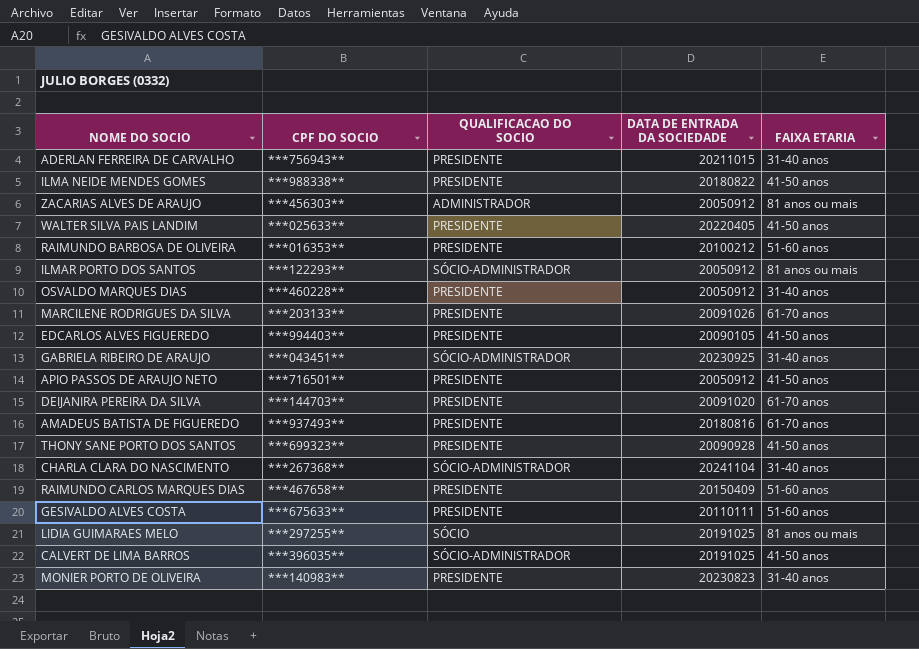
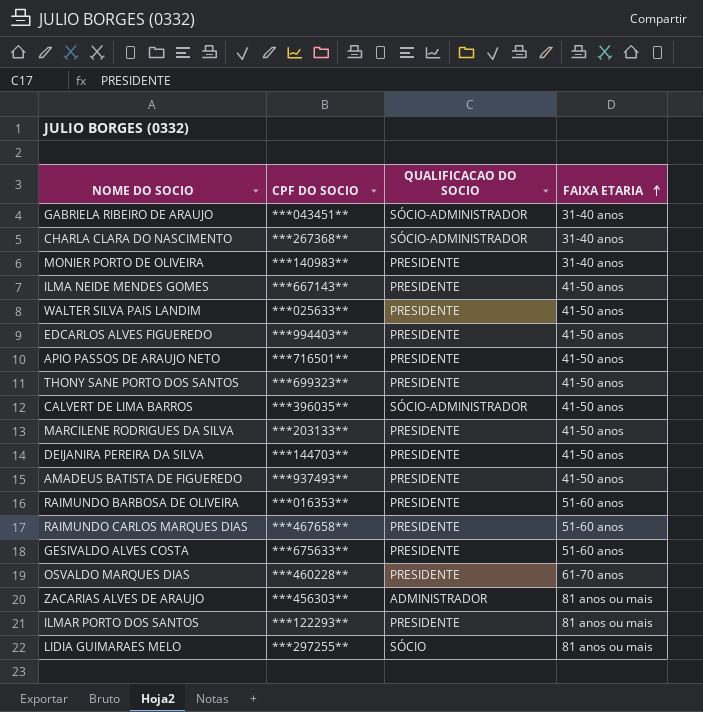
row order: none -> FAIXA ETARIA ascending
column DATA DE ENTRADA DA SOCIEDADE | position: 4 -> none
row ADERLAN FERREIRA DE CARVALHO: ***756943** | PRESIDENTE | 20211015 | 31-40 anos -> none
ILMA NEIDE MENDES GOMES | CPF DO SOCIO: ***988338** -> ***667143**
MARCILENE RODRIGUES DA SILVA | FAIXA ETARIA: 61-70 anos -> 41-50 anos
DEIJANIRA PEREIRA DA SILVA | FAIXA ETARIA: 61-70 anos -> 41-50 anos
AMADEUS BATISTA DE FIGUEREDO | FAIXA ETARIA: 61-70 anos -> 41-50 anos
OSVALDO MARQUES DIAS | FAIXA ETARIA: 31-40 anos -> 61-70 anos
ILMAR PORTO DOS SANTOS | QUALIFICACAO DO SOCIO: SÓCIO-ADMINISTRADOR -> PRESIDENTE

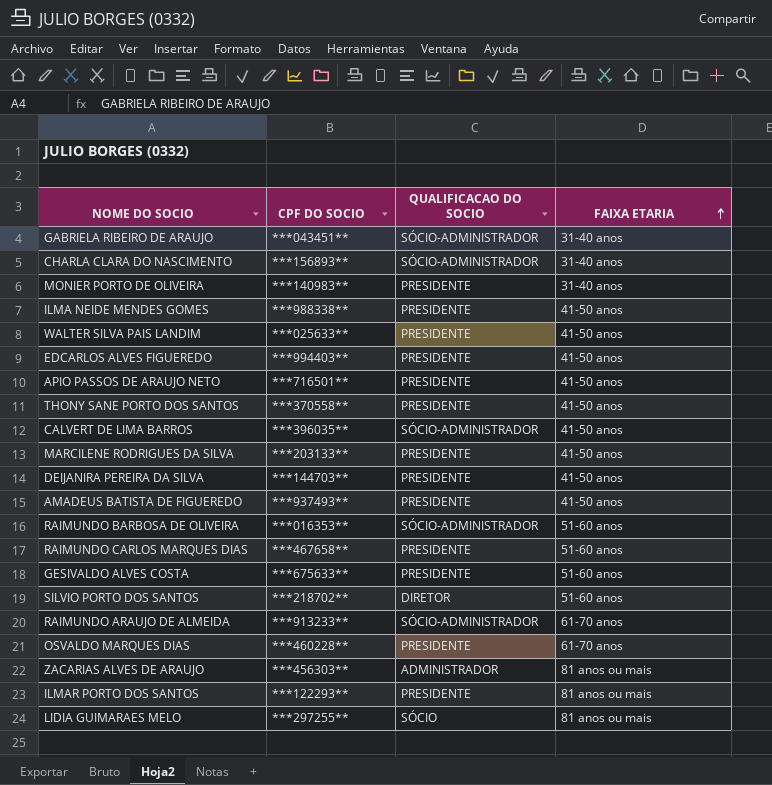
CHARLA CLARA DO NASCIMENTO | CPF DO SOCIO: ***267368** -> ***156893**
ILMA NEIDE MENDES GOMES | CPF DO SOCIO: ***667143** -> ***988338**
THONY SANE PORTO DOS SANTOS | CPF DO SOCIO: ***699323** -> ***370558**
RAIMUNDO BARBOSA DE OLIVEIRA | QUALIFICACAO DO SOCIO: PRESIDENTE -> SÓCIO-ADMINISTRADOR
row SILVIO PORTO DOS SANTOS: none -> ***218702** | DIRETOR | 51-60 anos
row RAIMUNDO ARAUJO DE ALMEIDA: none -> ***913233** | SÓCIO-ADMINISTRADOR | 61-70 anos

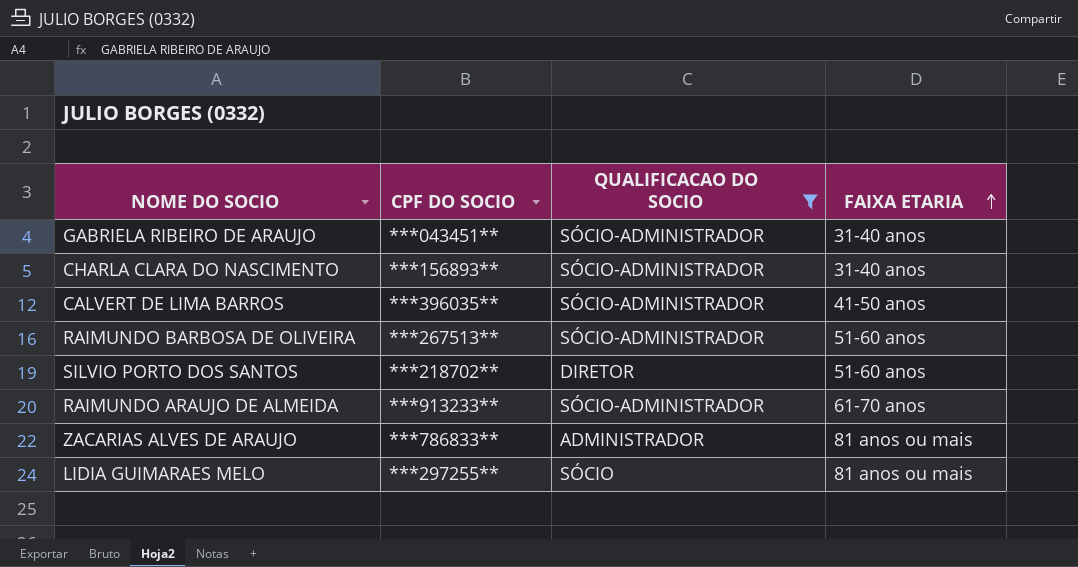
filter: none -> QUALIFICACAO DO SOCIO != PRESIDENTE
RAIMUNDO BARBOSA DE OLIVEIRA | CPF DO SOCIO: ***016353** -> ***267513**
ZACARIAS ALVES DE ARAUJO | CPF DO SOCIO: ***456303** -> ***786833**

